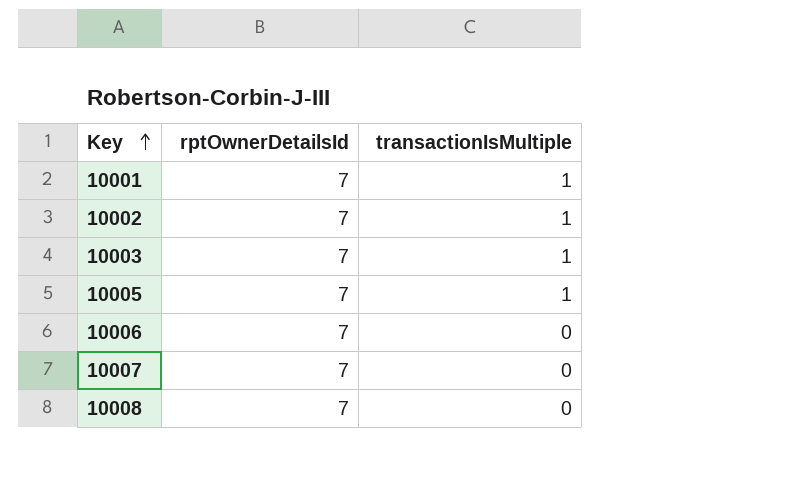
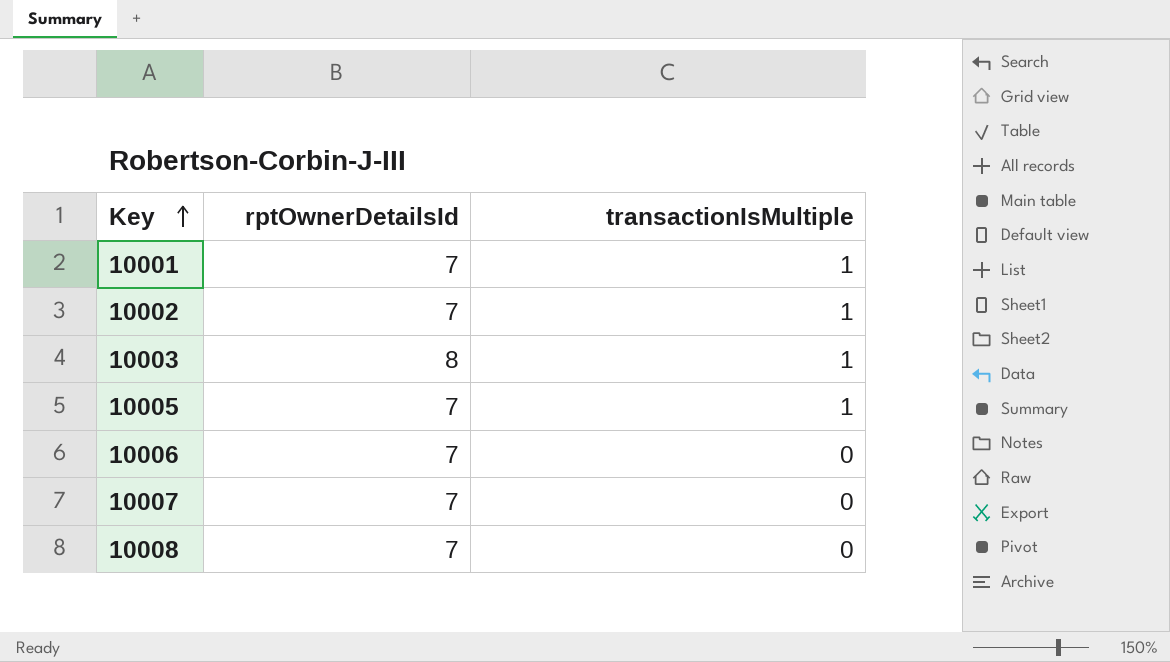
10003 | rptOwnerDetailsId: 7 -> 8

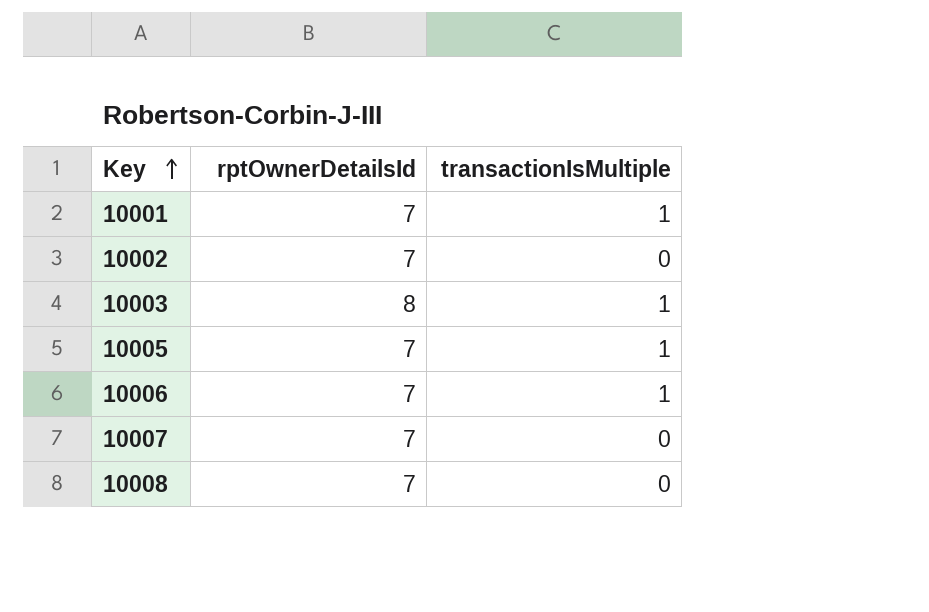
10002 | transactionIsMultiple: 1 -> 0
10006 | transactionIsMultiple: 0 -> 1

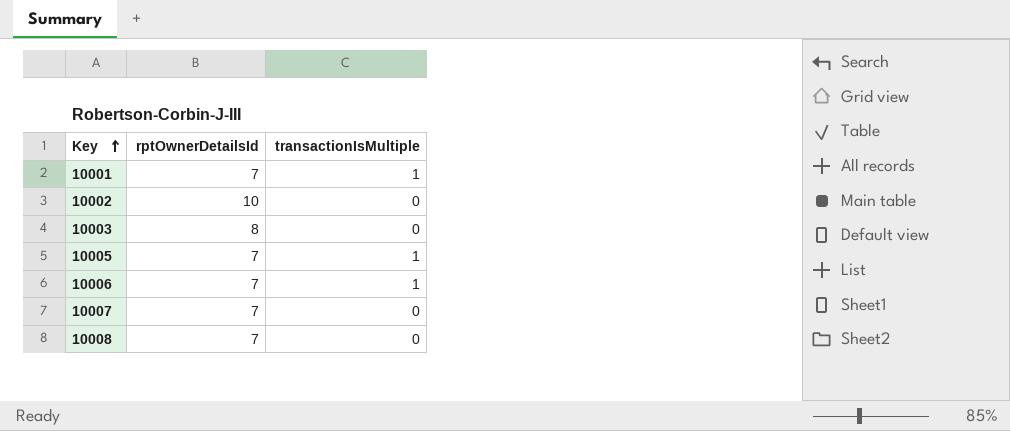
10002 | rptOwnerDetailsId: 7 -> 10
10003 | transactionIsMultiple: 1 -> 0

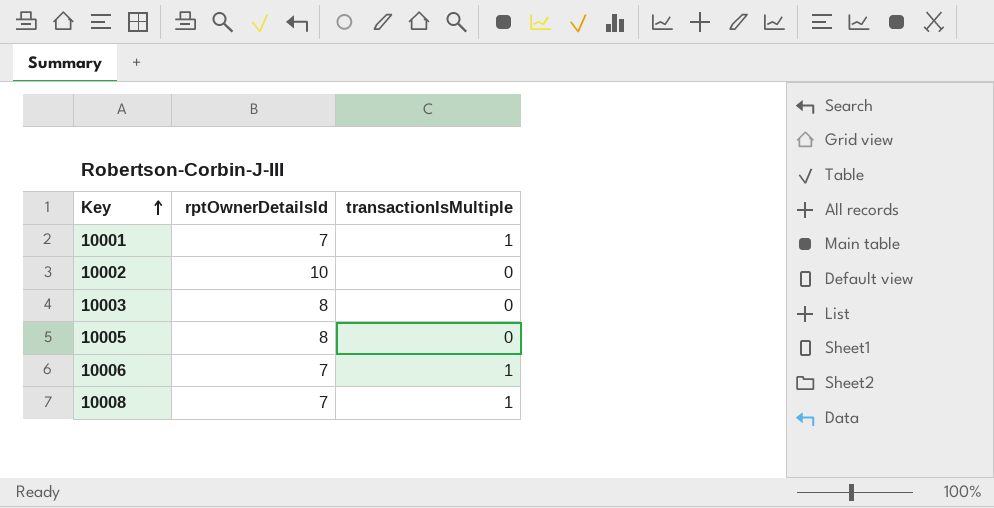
row 10007: 7 | 0 -> none
10005 | rptOwnerDetailsId: 7 -> 8
10005 | transactionIsMultiple: 1 -> 0
10008 | transactionIsMultiple: 0 -> 1

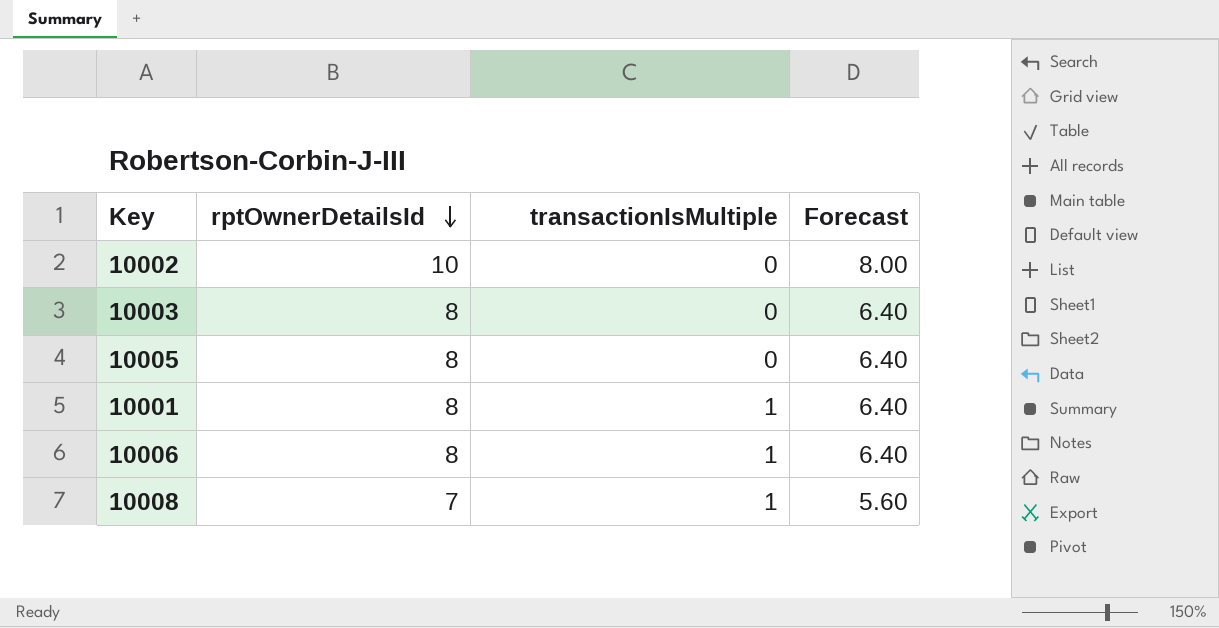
row order: Key ascending -> rptOwnerDetailsId descending
column Forecast | formula: none -> [rptOwnerDetailsId] * 0.8
10001 | rptOwnerDetailsId: 7 -> 8
10006 | rptOwnerDetailsId: 7 -> 8

